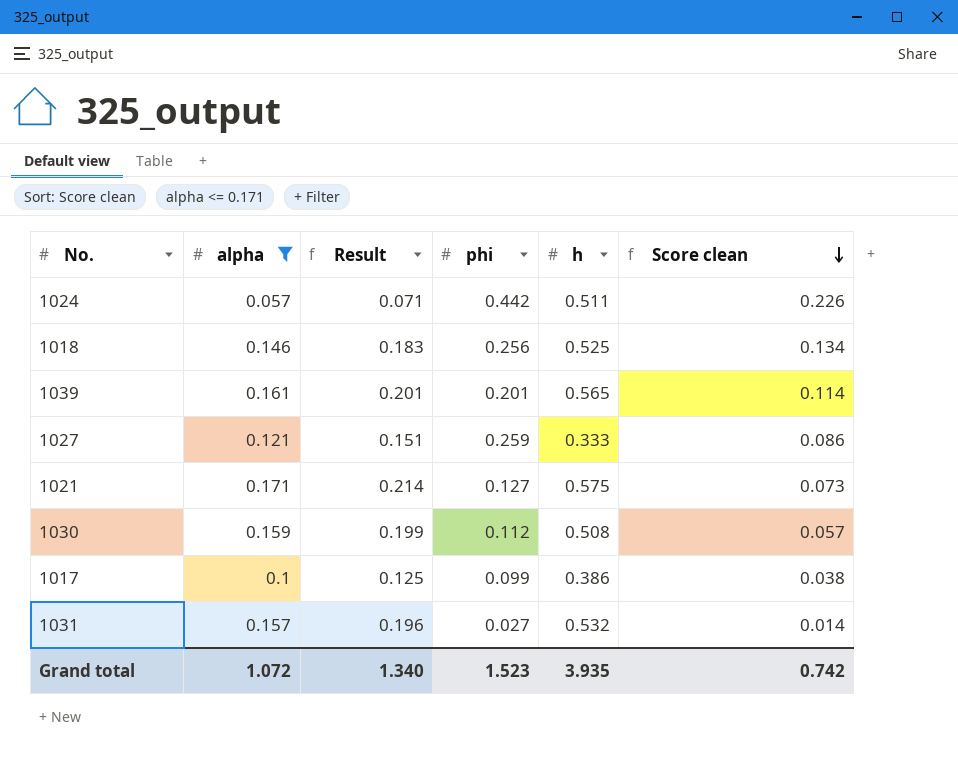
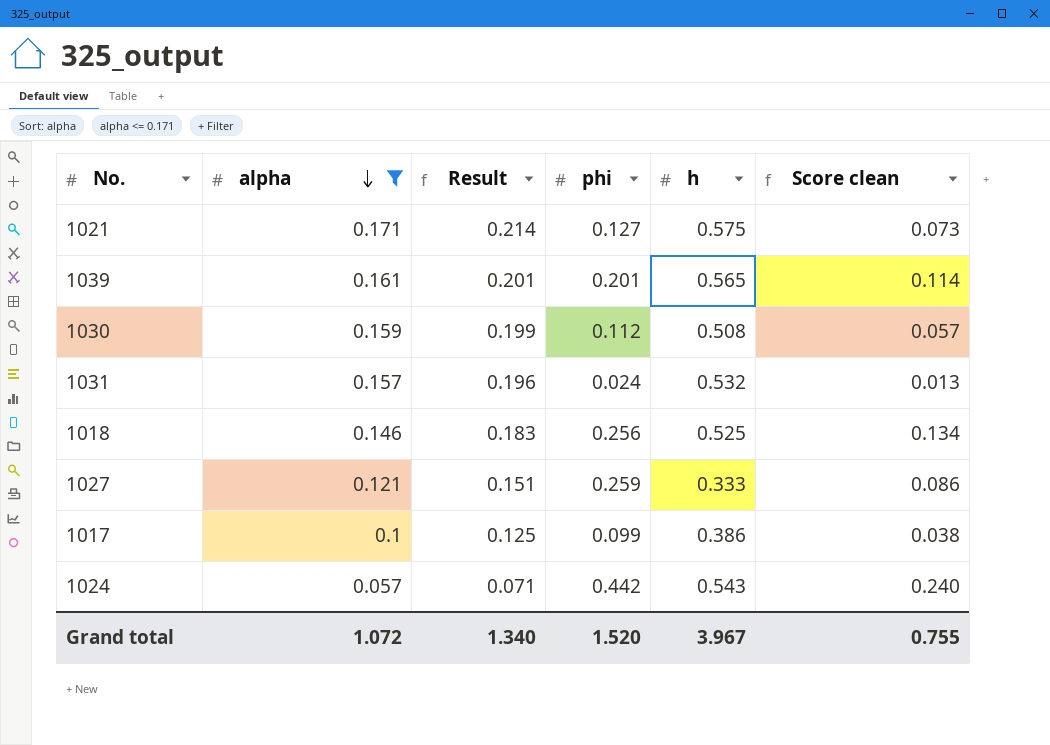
row order: Score clean descending -> alpha descending
1031 | phi: 0.027 -> 0.024
1031 | Score clean: 0.014 -> 0.013
1024 | h: 0.511 -> 0.543
1024 | Score clean: 0.226 -> 0.240
Grand total | phi: 1.523 -> 1.520
Grand total | h: 3.935 -> 3.967
Grand total | Score clean: 0.742 -> 0.755

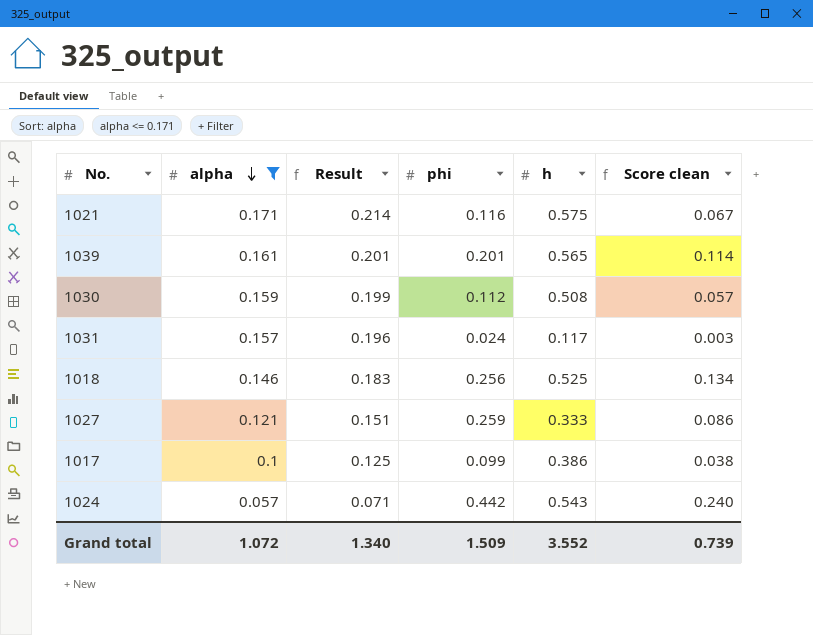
1021 | phi: 0.127 -> 0.116
1021 | Score clean: 0.073 -> 0.067
1031 | h: 0.532 -> 0.117
1031 | Score clean: 0.013 -> 0.003
Grand total | phi: 1.520 -> 1.509
Grand total | h: 3.967 -> 3.552
Grand total | Score clean: 0.755 -> 0.739

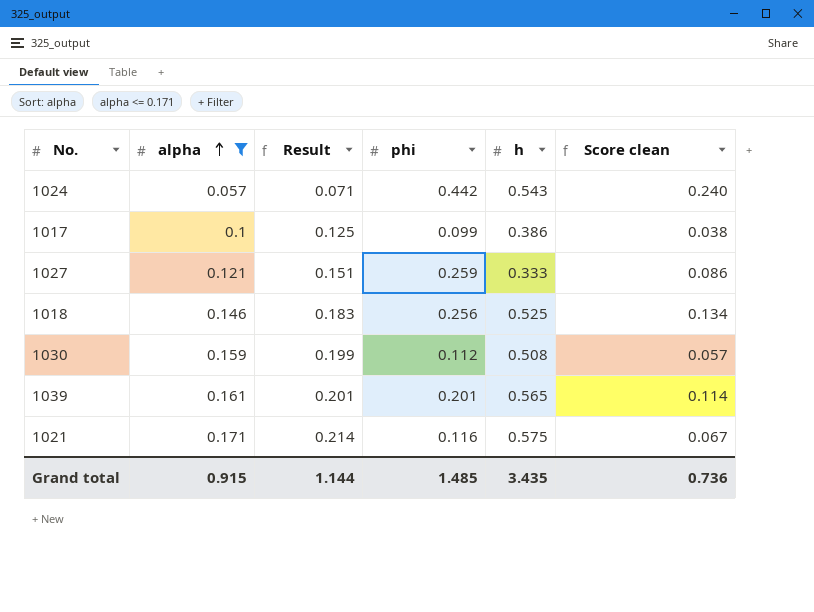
row order: alpha descending -> alpha ascending
row 1031: 0.157 | 0.196 | 0.024 | 0.117 | 0.003 -> none
Grand total | alpha: 1.072 -> 0.915
Grand total | Result: 1.340 -> 1.144
Grand total | phi: 1.509 -> 1.485
Grand total | h: 3.552 -> 3.435
Grand total | Score clean: 0.739 -> 0.736

